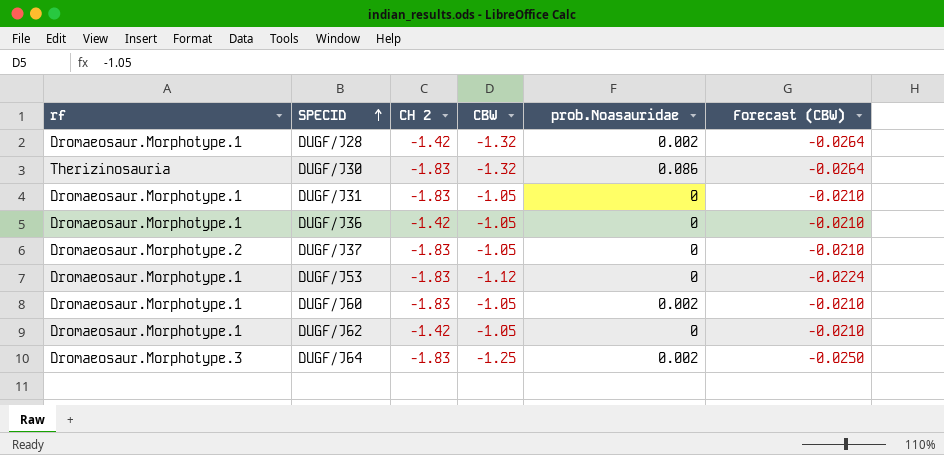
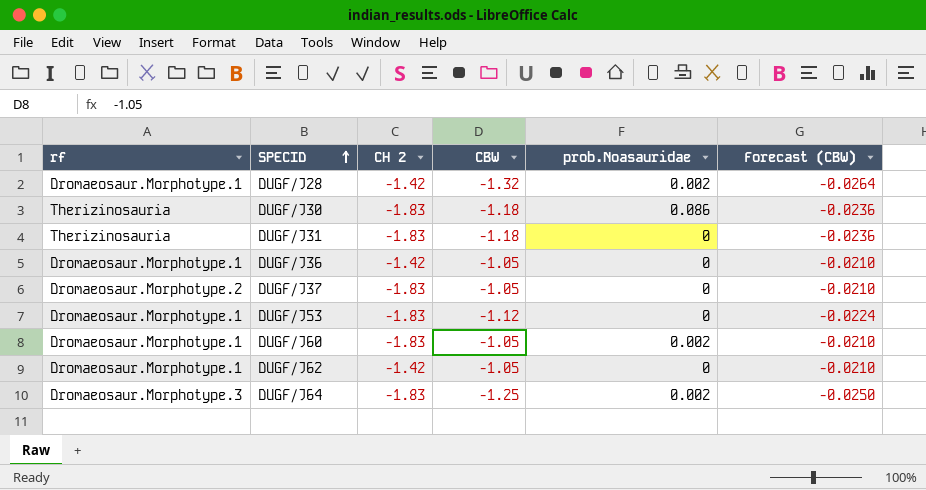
DUGF/J30 | CBW: -1.32 -> -1.18
DUGF/J30 | Forecast (CBW): -0.0264 -> -0.0236
DUGF/J31 | rf: Dromaeosaur.Morphotype.1 -> Therizinosauria
DUGF/J31 | CBW: -1.05 -> -1.18
DUGF/J31 | Forecast (CBW): -0.0210 -> -0.0236

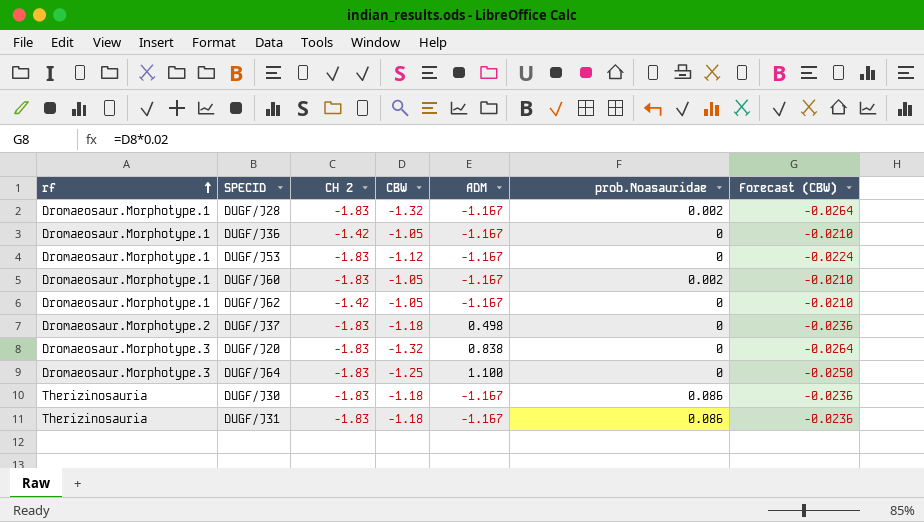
row order: SPECID ascending -> rf ascending
column ADM | position: none -> 5
DUGF/J28 | CH 2: -1.42 -> -1.83
DUGF/J37 | CBW: -1.05 -> -1.18
DUGF/J37 | Forecast (CBW): -0.0210 -> -0.0236
row DUGF/J20: none -> Dromaeosaur.Morphotype.3 | -1.83 | -1.32 | 0.838 | 0 | -0.0264
DUGF/J64 | prob.Noasauridae: 0.002 -> 0
DUGF/J31 | prob.Noasauridae: 0 -> 0.086

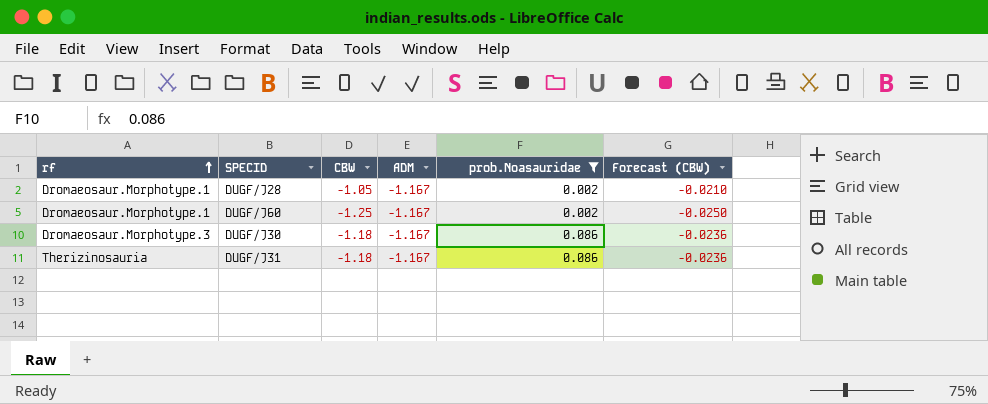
filter: none -> prob.Noasauridae != 0
column CH 2 | position: 3 -> none
DUGF/J28 | CBW: -1.32 -> -1.05
DUGF/J28 | Forecast (CBW): -0.0264 -> -0.0210
DUGF/J60 | CBW: -1.05 -> -1.25
DUGF/J60 | Forecast (CBW): -0.0210 -> -0.0250
DUGF/J30 | rf: Therizinosauria -> Dromaeosaur.Morphotype.3

